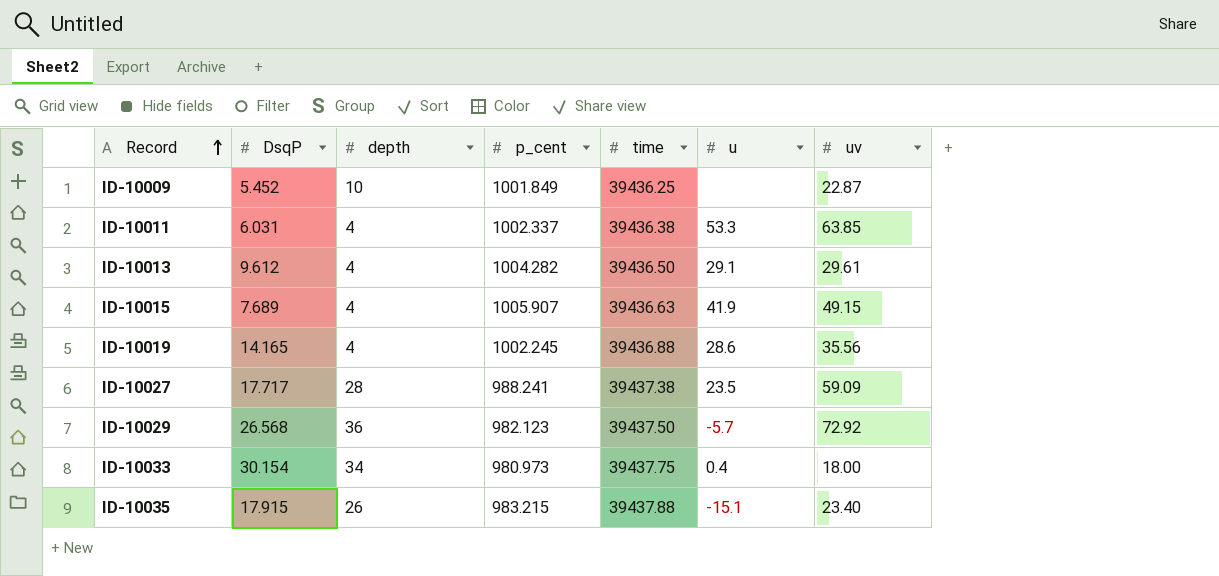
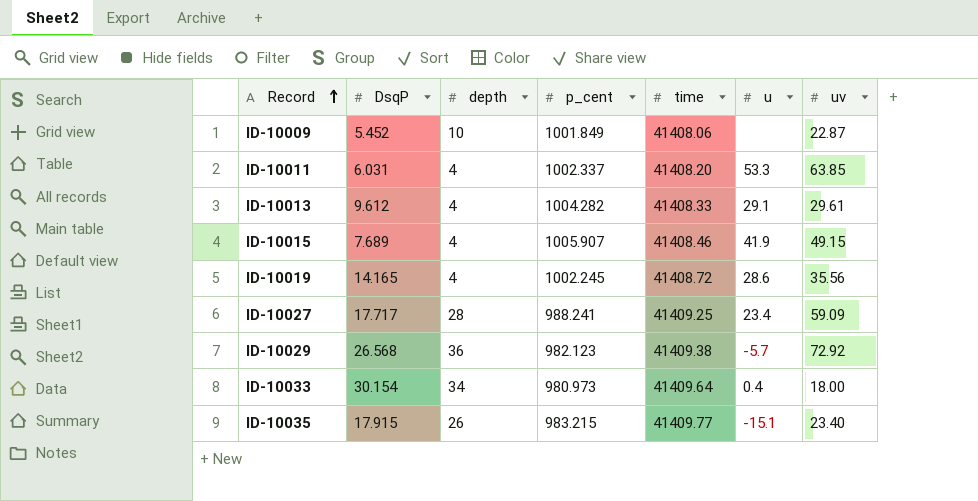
ID-10009 | time: 39436.25 -> 41408.06
ID-10011 | time: 39436.38 -> 41408.20
ID-10013 | time: 39436.50 -> 41408.33
ID-10015 | time: 39436.63 -> 41408.46
ID-10019 | time: 39436.88 -> 41408.72
ID-10027 | time: 39437.38 -> 41409.25
ID-10027 | u: 23.5 -> 23.4
ID-10029 | time: 39437.50 -> 41409.38
ID-10033 | time: 39437.75 -> 41409.64
ID-10035 | time: 39437.88 -> 41409.77

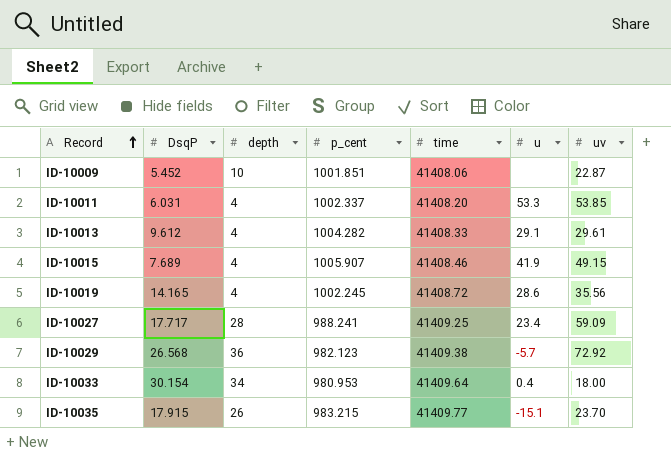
ID-10009 | p_cent: 1001.849 -> 1001.851
ID-10011 | uv: 63.85 -> 53.85
ID-10033 | p_cent: 980.973 -> 980.953
ID-10035 | uv: 23.40 -> 23.70

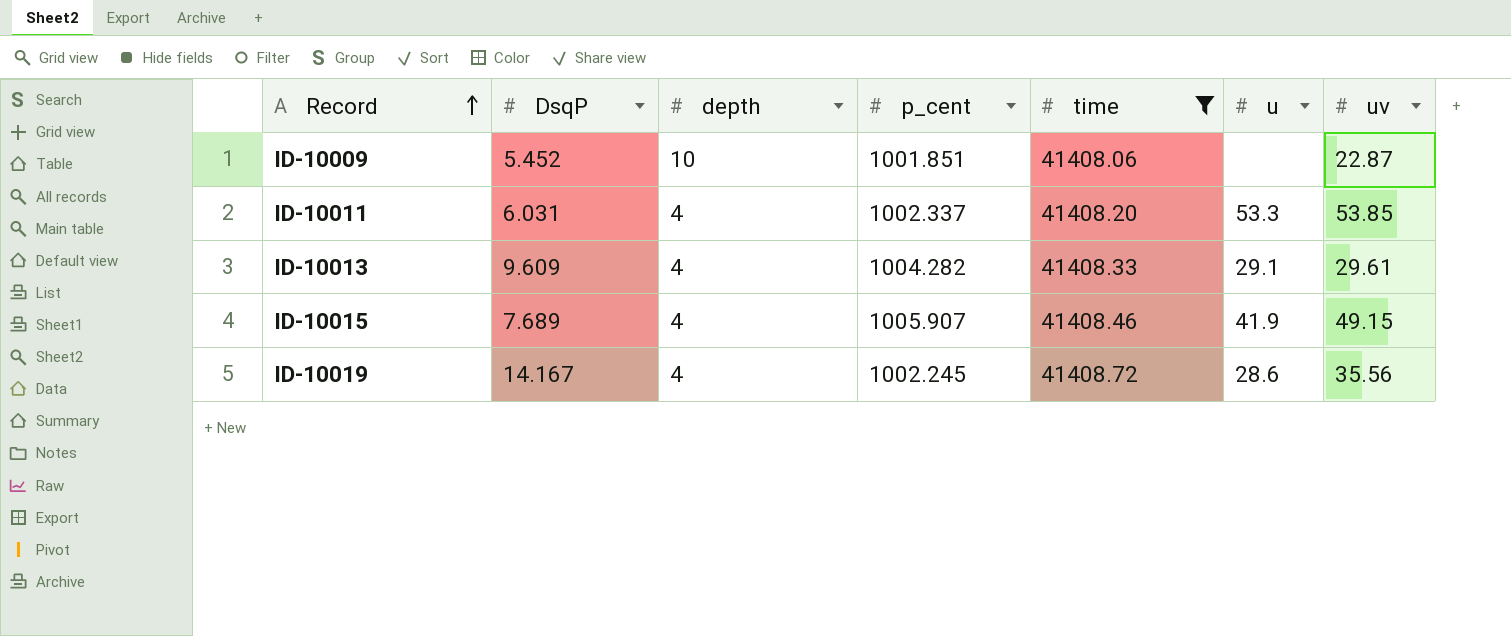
filter: none -> time <= 41408.72
ID-10013 | DsqP: 9.612 -> 9.609
ID-10019 | DsqP: 14.165 -> 14.167

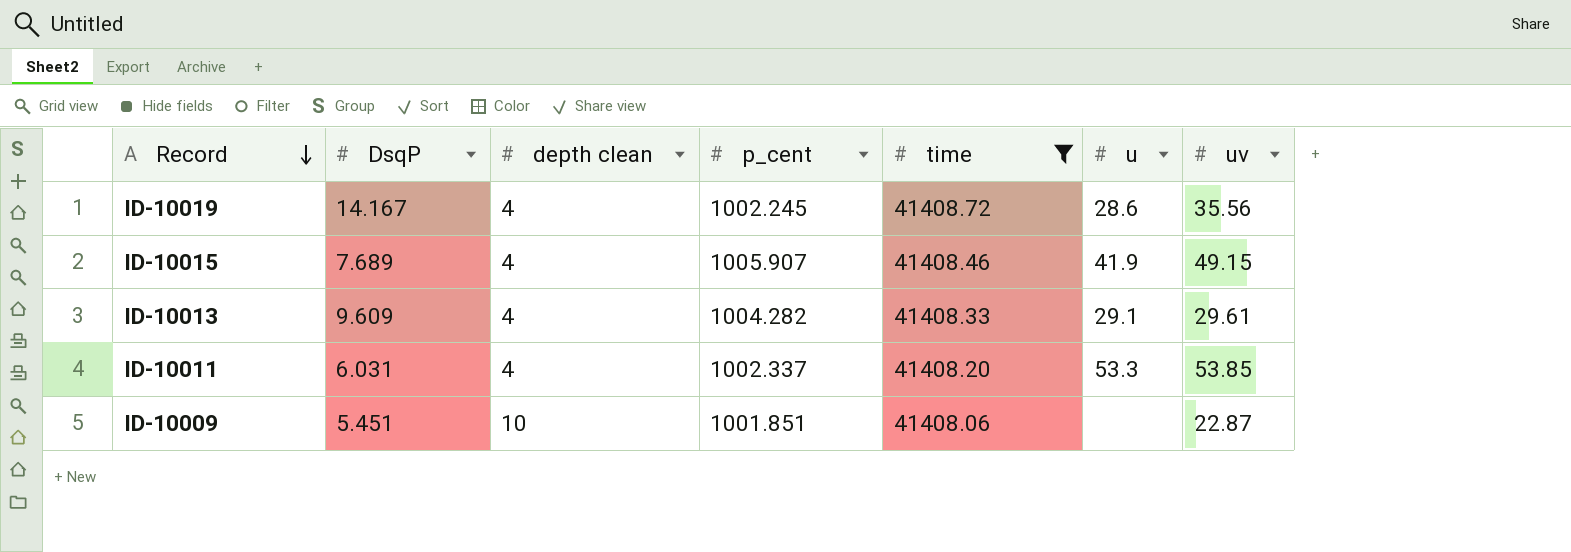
row order: Record ascending -> Record descending
column name: depth -> depth clean
ID-10009 | DsqP: 5.452 -> 5.451

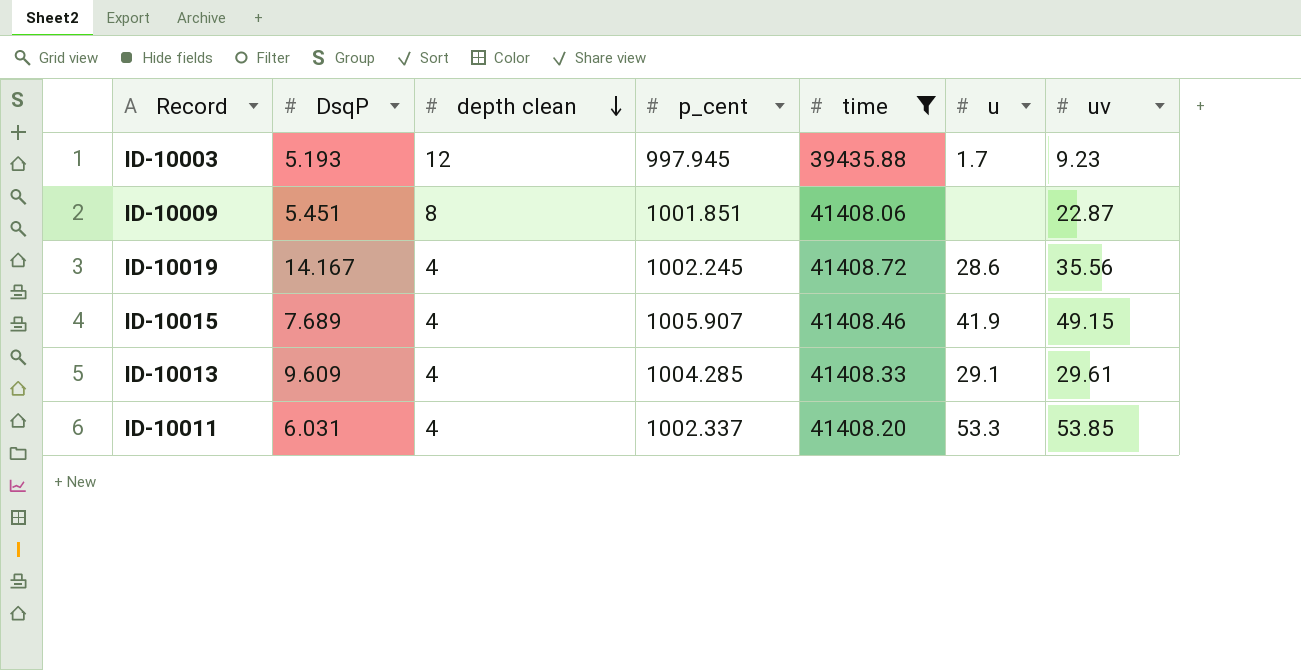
row order: Record descending -> depth clean descending
row ID-10003: none -> 5.193 | 12 | 997.945 | 39435.88 | 1.7 | 9.23
ID-10009 | depth clean: 10 -> 8
ID-10013 | p_cent: 1004.282 -> 1004.285

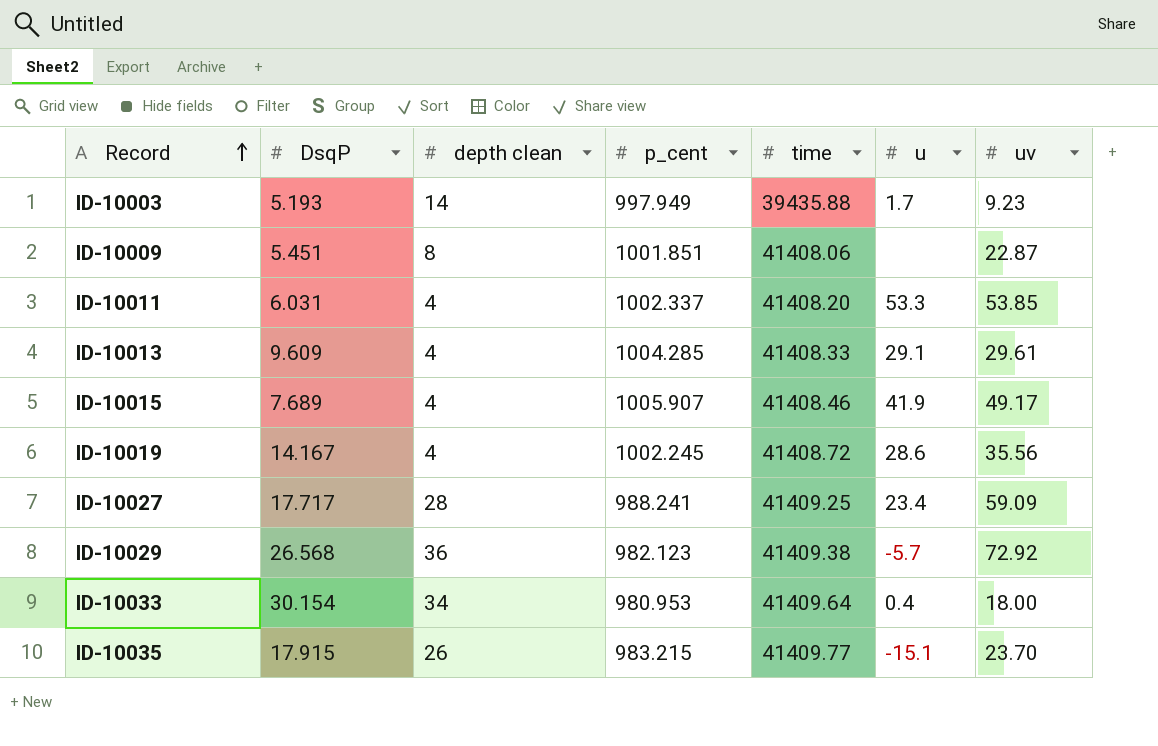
filter: time <= 41408.72 -> none
row order: depth clean descending -> Record ascending
ID-10003 | depth clean: 12 -> 14
ID-10003 | p_cent: 997.945 -> 997.949
ID-10015 | uv: 49.15 -> 49.17

